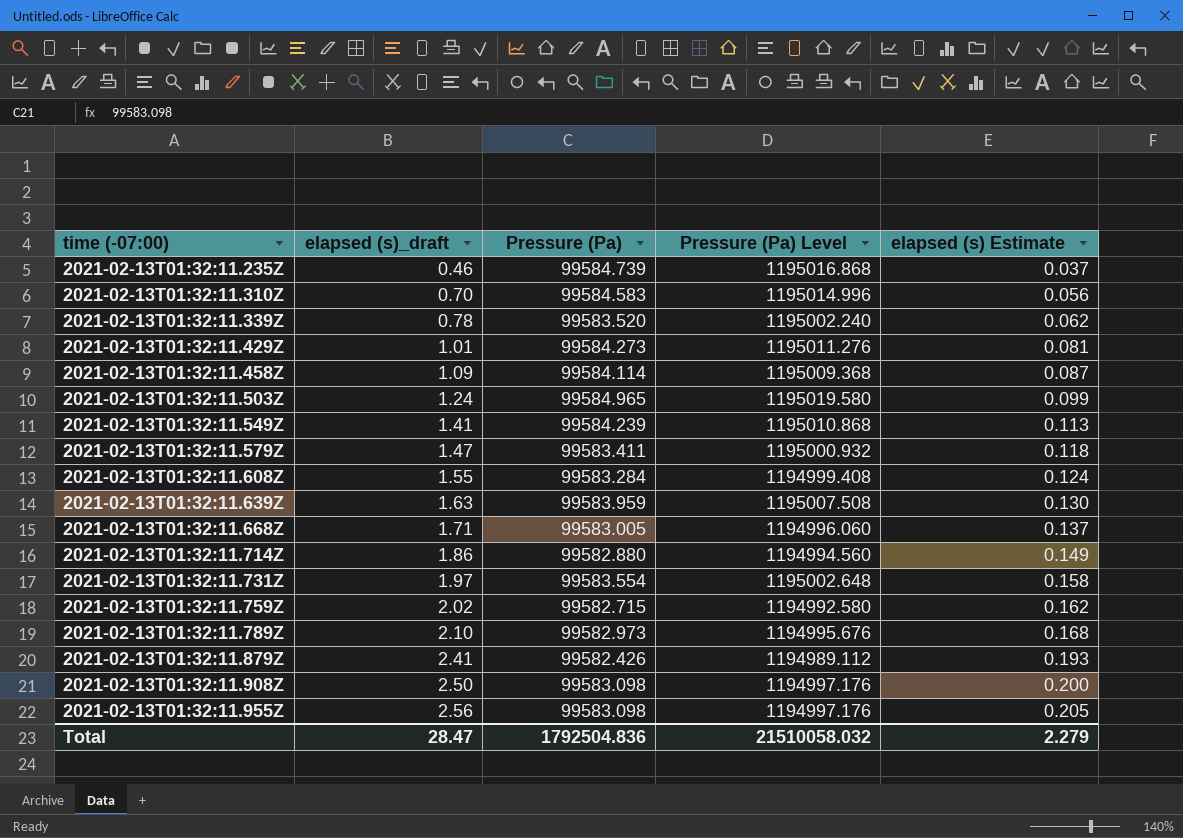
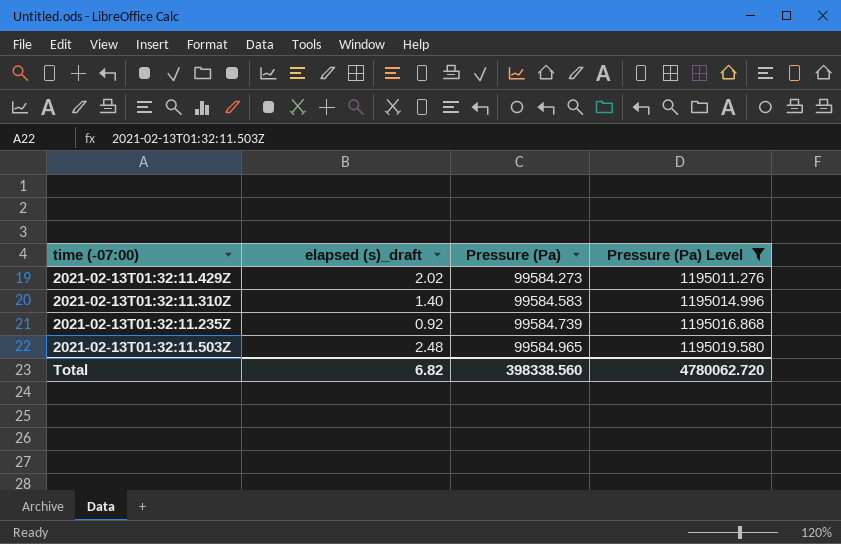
filter: none -> Pressure (Pa) Level >= 1195011.276
row order: time (-07:00) ascending -> Pressure (Pa) ascending
column elapsed (s) Estimate | formula: [elapsed (s)_draft] * 0.08 -> none
2021-02-13T01:32:11.429Z | elapsed (s)_draft: 1.01 -> 2.02
2021-02-13T01:32:11.310Z | elapsed (s)_draft: 0.70 -> 1.40
2021-02-13T01:32:11.235Z | elapsed (s)_draft: 0.46 -> 0.92
2021-02-13T01:32:11.503Z | elapsed (s)_draft: 1.24 -> 2.48
Total | elapsed (s)_draft: 28.47 -> 6.82
Total | Pressure (Pa): 1792504.836 -> 398338.560
Total | Pressure (Pa) Level: 21510058.032 -> 4780062.720

